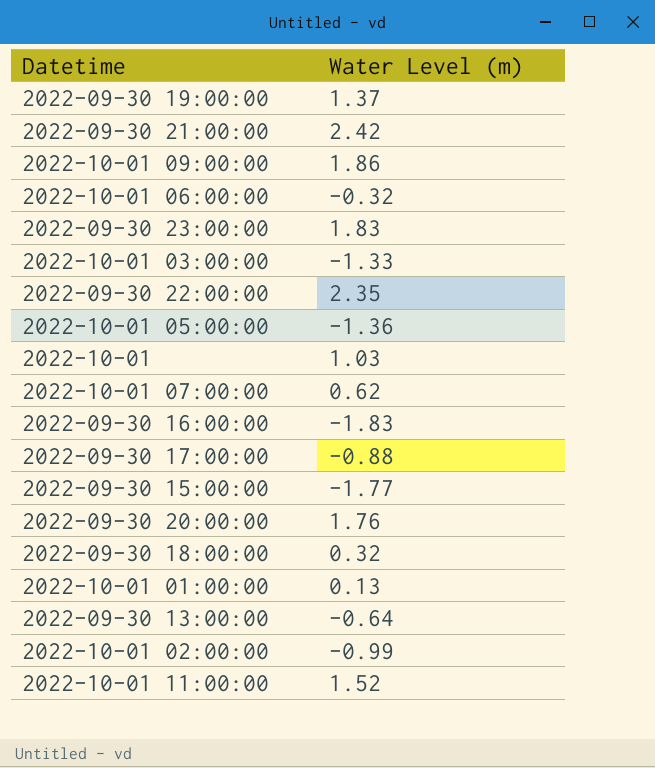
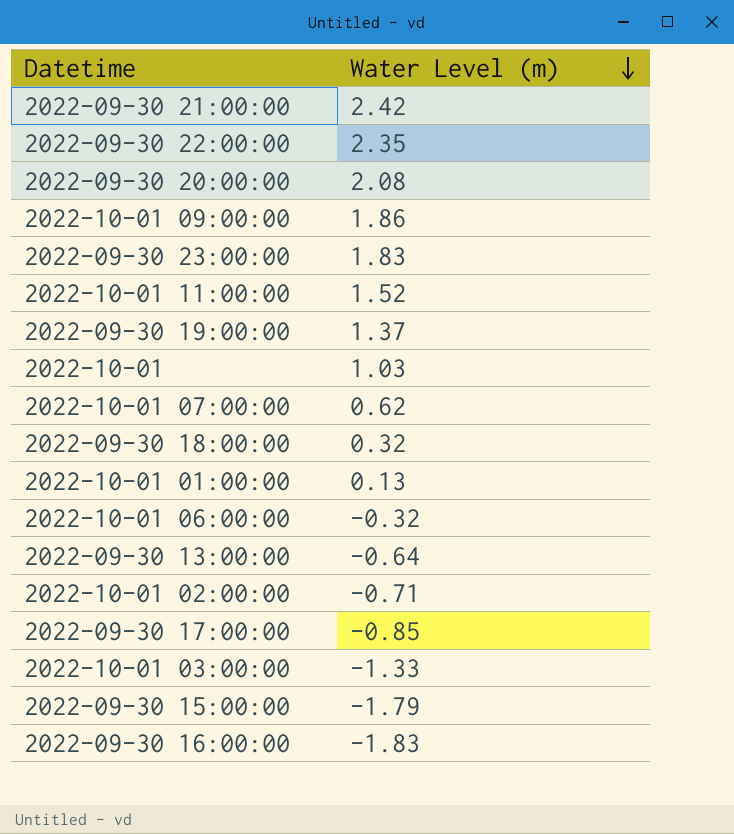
row order: none -> Water Level (m) descending
row 2022-10-01 05:00:00: -1.36 -> none
2022-09-30 20:00:00 | Water Level (m): 1.76 -> 2.08
2022-10-01 02:00:00 | Water Level (m): -0.99 -> -0.71
2022-09-30 17:00:00 | Water Level (m): -0.88 -> -0.85
2022-09-30 15:00:00 | Water Level (m): -1.77 -> -1.79

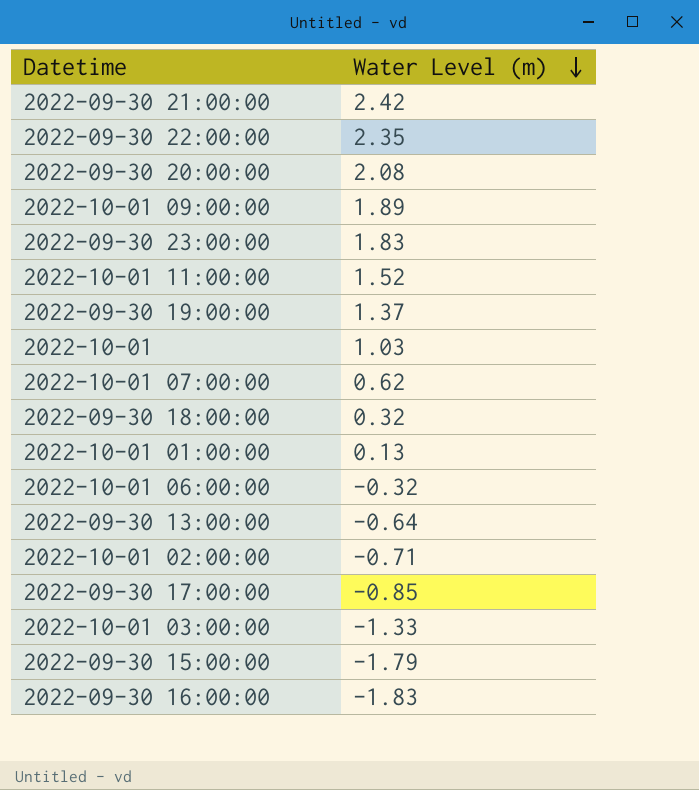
2022-10-01 09:00:00 | Water Level (m): 1.86 -> 1.89

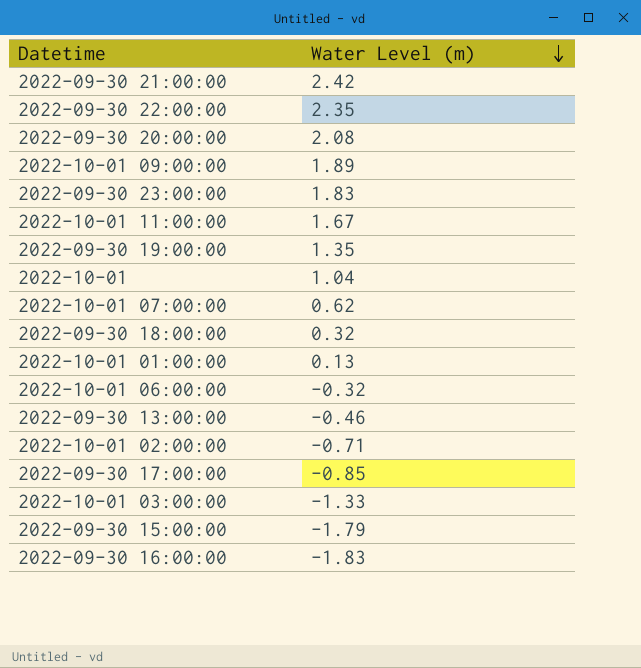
2022-10-01 11:00:00 | Water Level (m): 1.52 -> 1.67
2022-09-30 19:00:00 | Water Level (m): 1.37 -> 1.35
2022-10-01 | Water Level (m): 1.03 -> 1.04
2022-09-30 13:00:00 | Water Level (m): -0.64 -> -0.46

